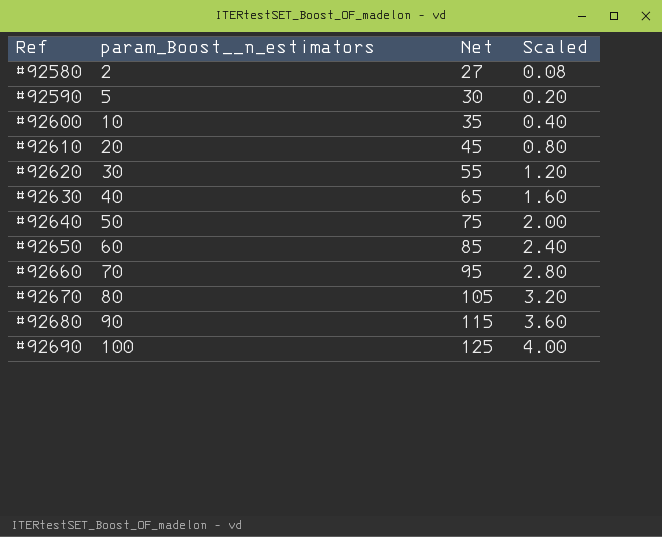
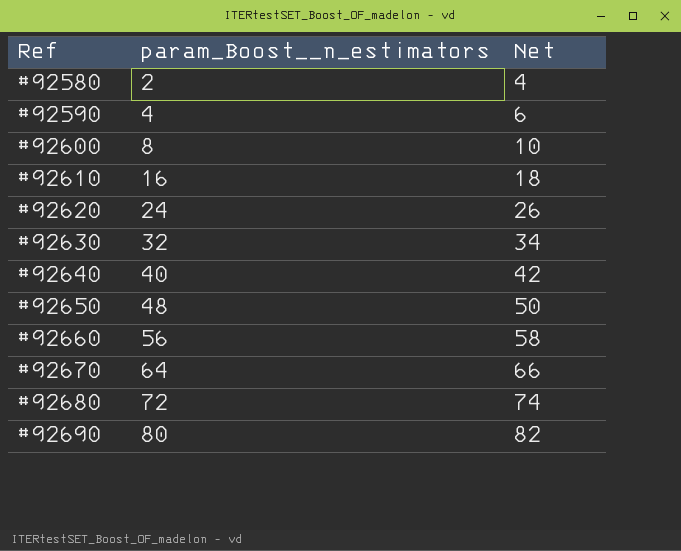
column Scaled | formula: [param_Boost__n_estimators] * 0.04 -> none
column Net | formula: [param_Boost__n_estimators] + 25 -> [param_Boost__n_estimators] + 2
#92590 | param_Boost__n_estimators: 5 -> 4
#92600 | param_Boost__n_estimators: 10 -> 8
#92610 | param_Boost__n_estimators: 20 -> 16
#92620 | param_Boost__n_estimators: 30 -> 24
#92630 | param_Boost__n_estimators: 40 -> 32
#92640 | param_Boost__n_estimators: 50 -> 40
#92650 | param_Boost__n_estimators: 60 -> 48
#92660 | param_Boost__n_estimators: 70 -> 56
#92670 | param_Boost__n_estimators: 80 -> 64
#92680 | param_Boost__n_estimators: 90 -> 72
#92690 | param_Boost__n_estimators: 100 -> 80

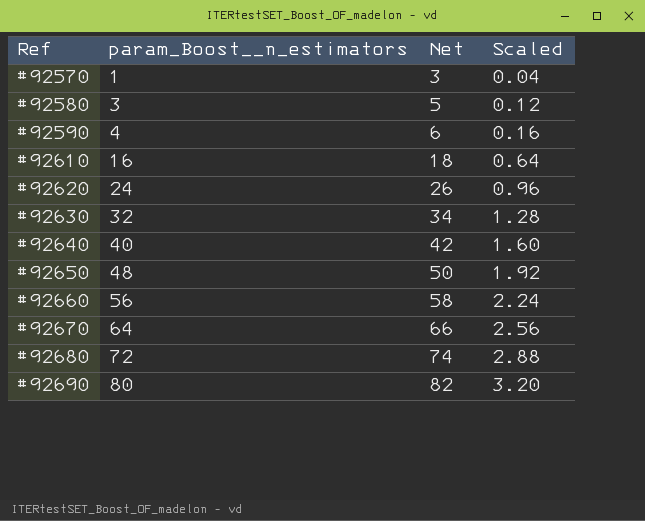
column Scaled | formula: none -> [param_Boost__n_estimators] * 0.04
row #92600: 8 | 10 -> none
row #92570: none -> 1 | 3 | 0.04
#92580 | param_Boost__n_estimators: 2 -> 3
#92580 | Net: 4 -> 5

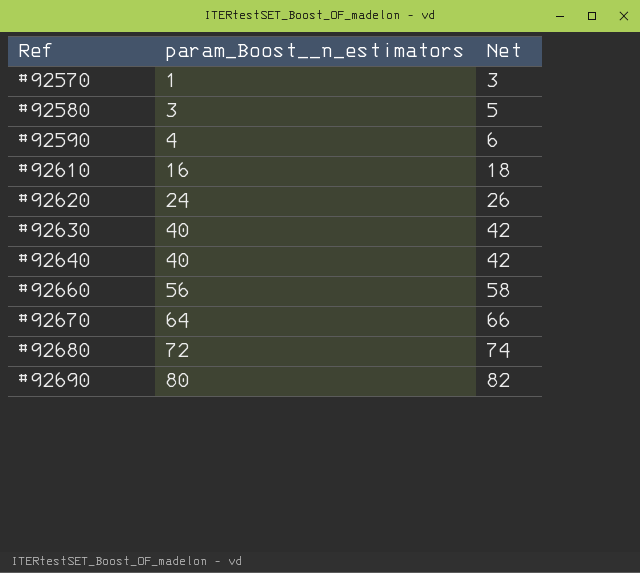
column Scaled | formula: [param_Boost__n_estimators] * 0.04 -> none
row #92650: 48 | 50 | 1.92 -> none
#92630 | param_Boost__n_estimators: 32 -> 40
#92630 | Net: 34 -> 42

